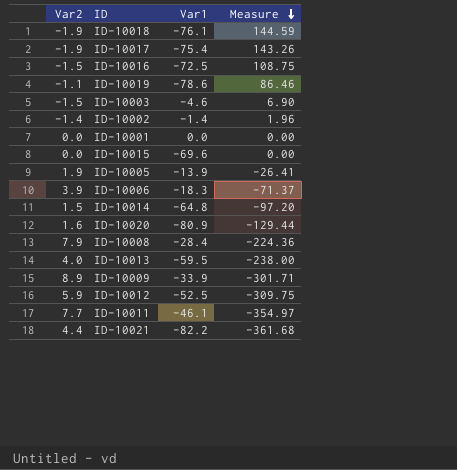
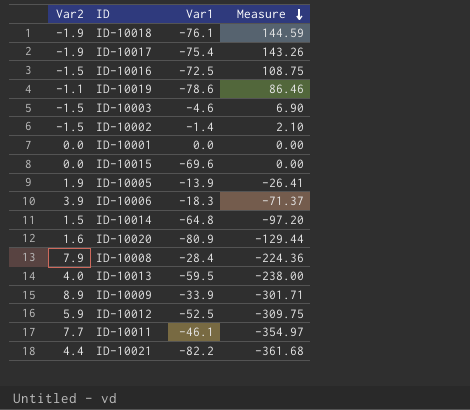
ID-10002 | Var2: -1.4 -> -1.5
ID-10002 | Measure: 1.96 -> 2.10

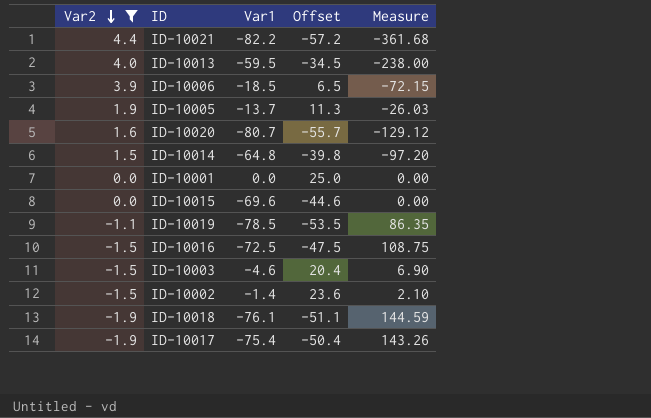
filter: none -> Var2 <= 4.4
row order: Measure descending -> Var2 descending
column Offset | formula: none -> [Var1] + 25
ID-10006 | Var1: -18.3 -> -18.5
ID-10006 | Measure: -71.37 -> -72.15
ID-10005 | Var1: -13.9 -> -13.7
ID-10005 | Measure: -26.41 -> -26.03
ID-10020 | Var1: -80.9 -> -80.7
ID-10020 | Measure: -129.44 -> -129.12
ID-10019 | Var1: -78.6 -> -78.5
ID-10019 | Measure: 86.46 -> 86.35

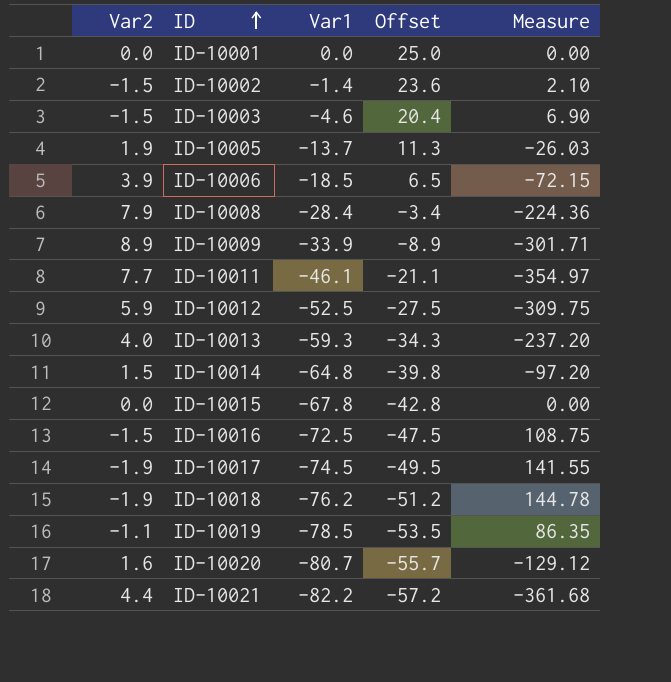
filter: Var2 <= 4.4 -> none
row order: Var2 descending -> ID ascending
ID-10013 | Var1: -59.5 -> -59.3
ID-10013 | Offset: -34.5 -> -34.3
ID-10013 | Measure: -238.00 -> -237.20
ID-10015 | Var1: -69.6 -> -67.8
ID-10015 | Offset: -44.6 -> -42.8
ID-10017 | Var1: -75.4 -> -74.5
ID-10017 | Offset: -50.4 -> -49.5
ID-10017 | Measure: 143.26 -> 141.55
ID-10018 | Var1: -76.1 -> -76.2
ID-10018 | Offset: -51.1 -> -51.2
ID-10018 | Measure: 144.59 -> 144.78

